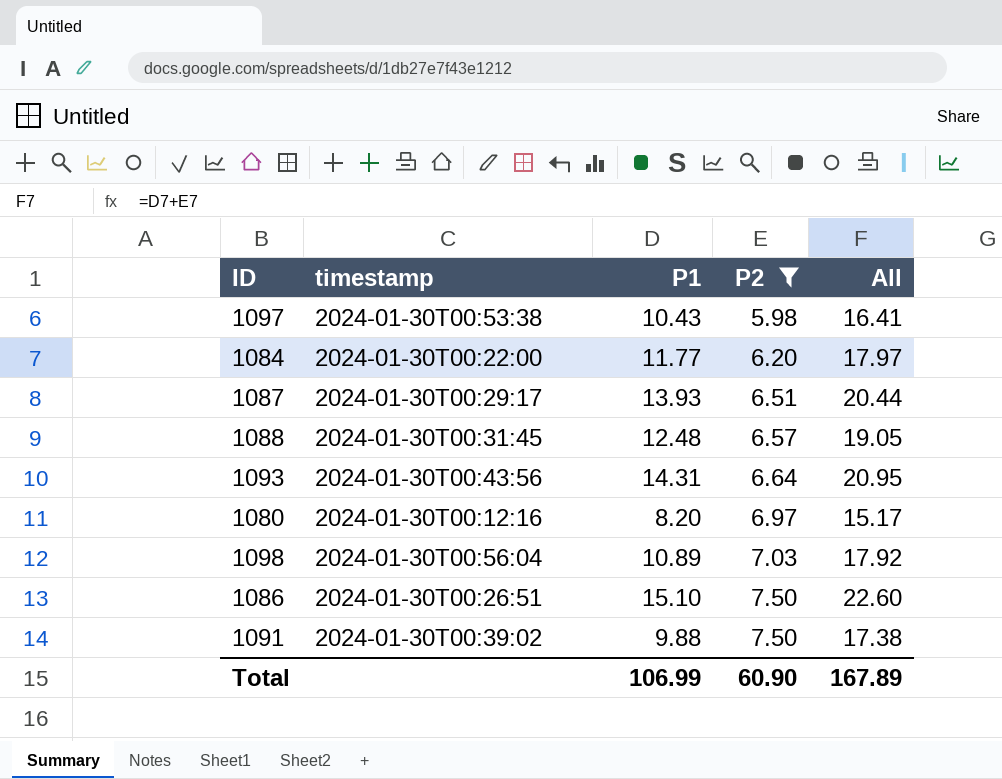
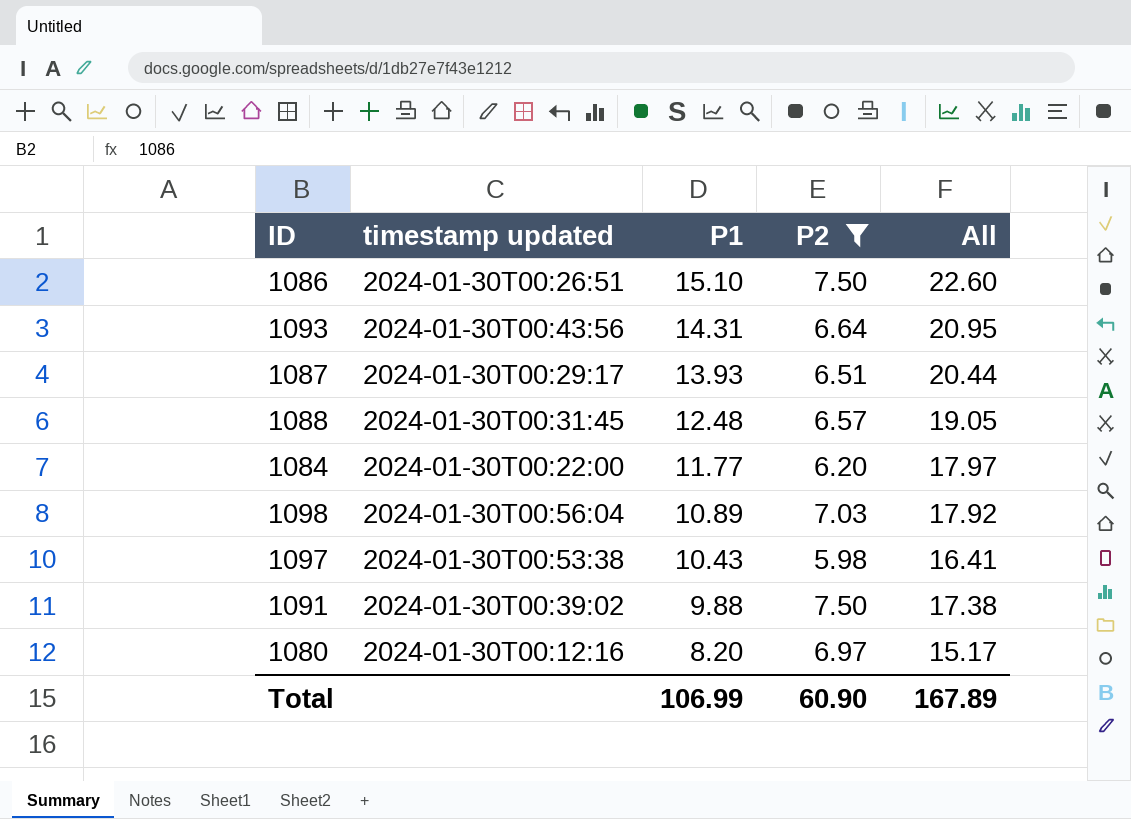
row order: P2 ascending -> P1 descending
column name: timestamp -> timestamp updated

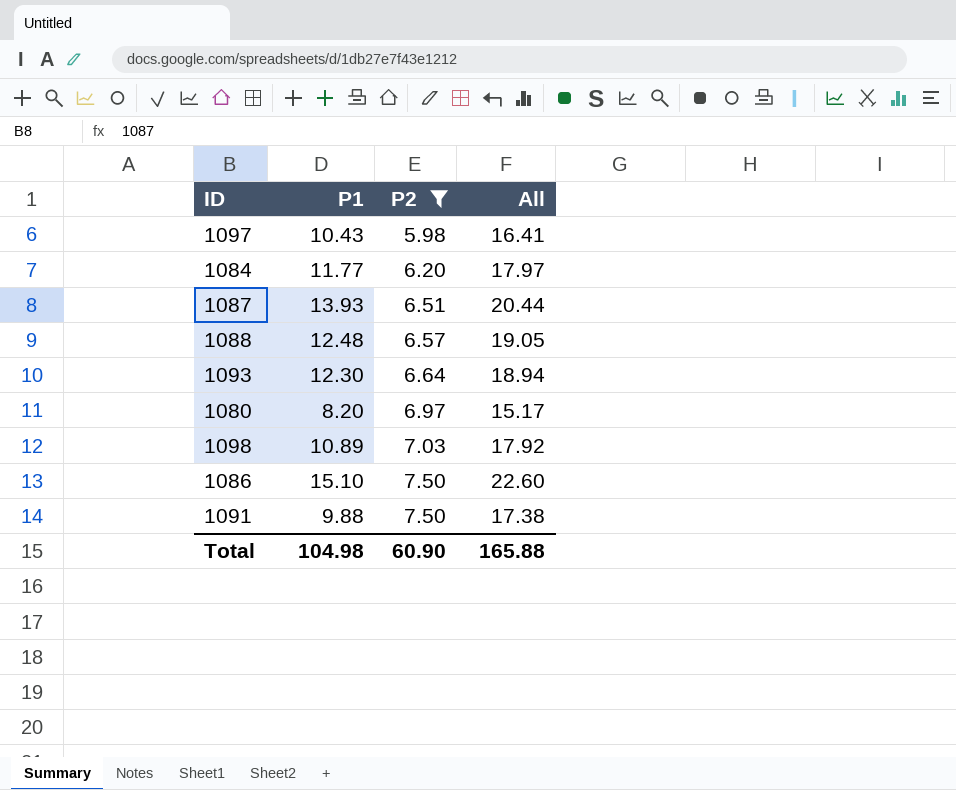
row order: P1 descending -> P2 ascending
column timestamp updated | position: 2 -> none
1093 | P1: 14.31 -> 12.30
1093 | All: 20.95 -> 18.94
Total | P1: 106.99 -> 104.98
Total | All: 167.89 -> 165.88

